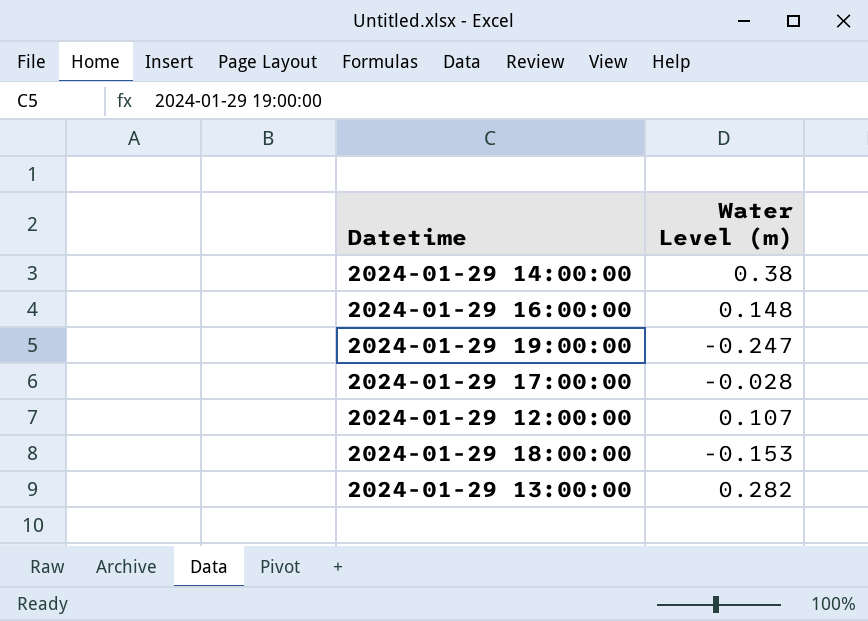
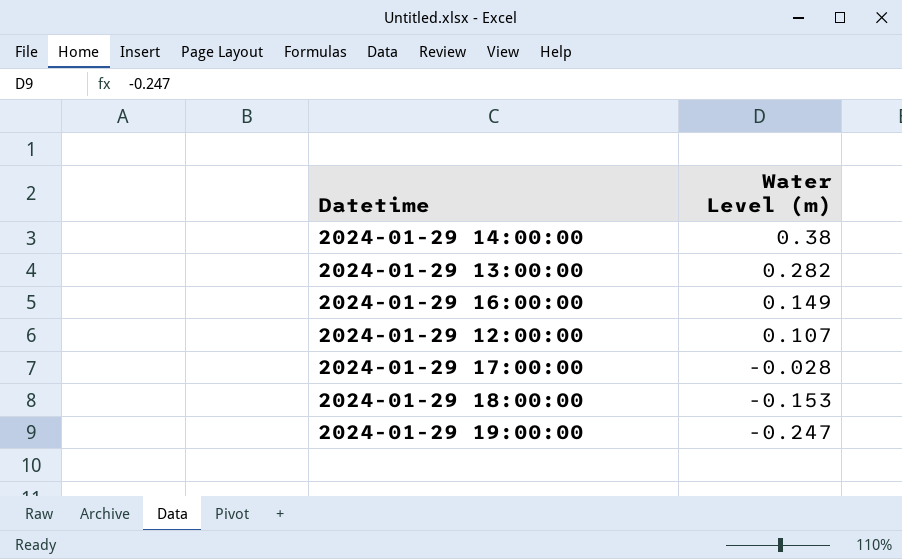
row order: none -> Water Level (m) descending
2024-01-29 16:00:00 | Water Level (m): 0.148 -> 0.149

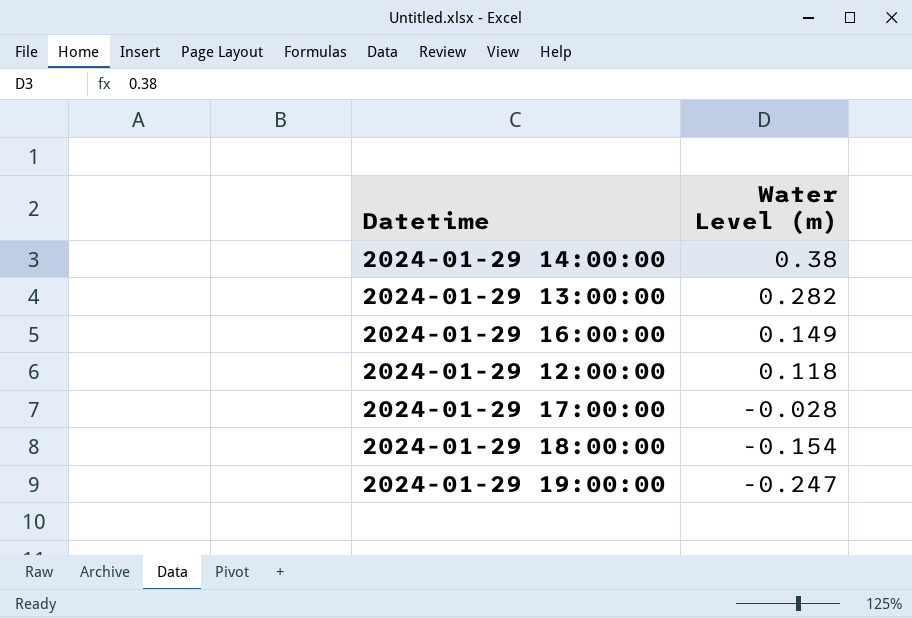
2024-01-29 12:00:00 | Water Level (m): 0.107 -> 0.118
2024-01-29 18:00:00 | Water Level (m): -0.153 -> -0.154

